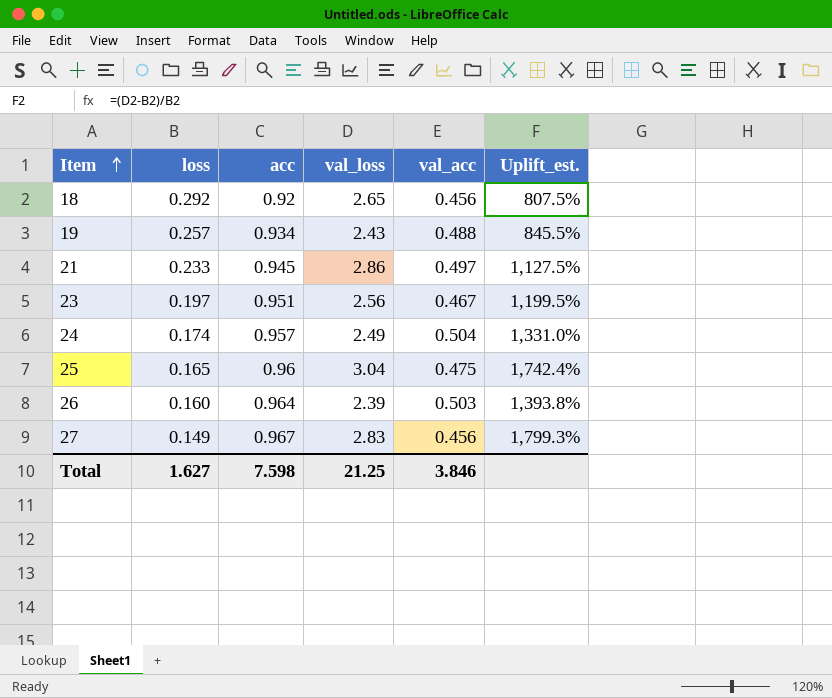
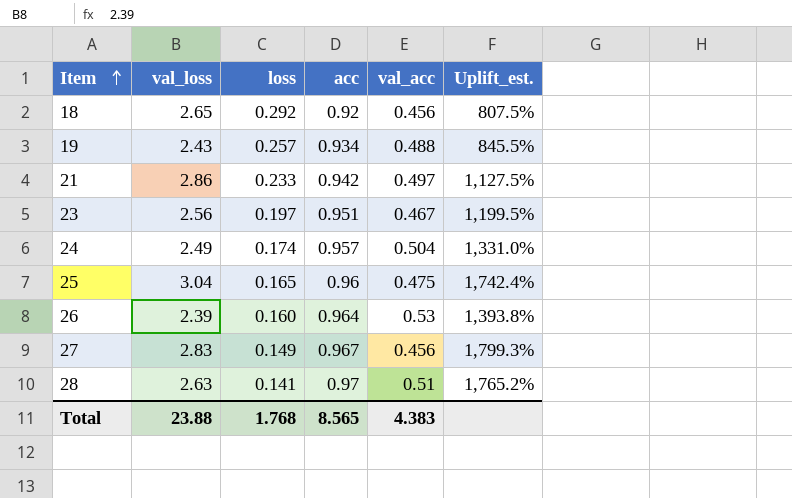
column val_loss | position: 4 -> 2
21 | acc: 0.945 -> 0.942
26 | val_acc: 0.503 -> 0.53
row 28: none -> 2.63 | 0.141 | 0.97 | 0.51 | 1,765.2%
Total | val_loss: 21.25 -> 23.88
Total | loss: 1.627 -> 1.768
Total | acc: 7.598 -> 8.565
Total | val_acc: 3.846 -> 4.383

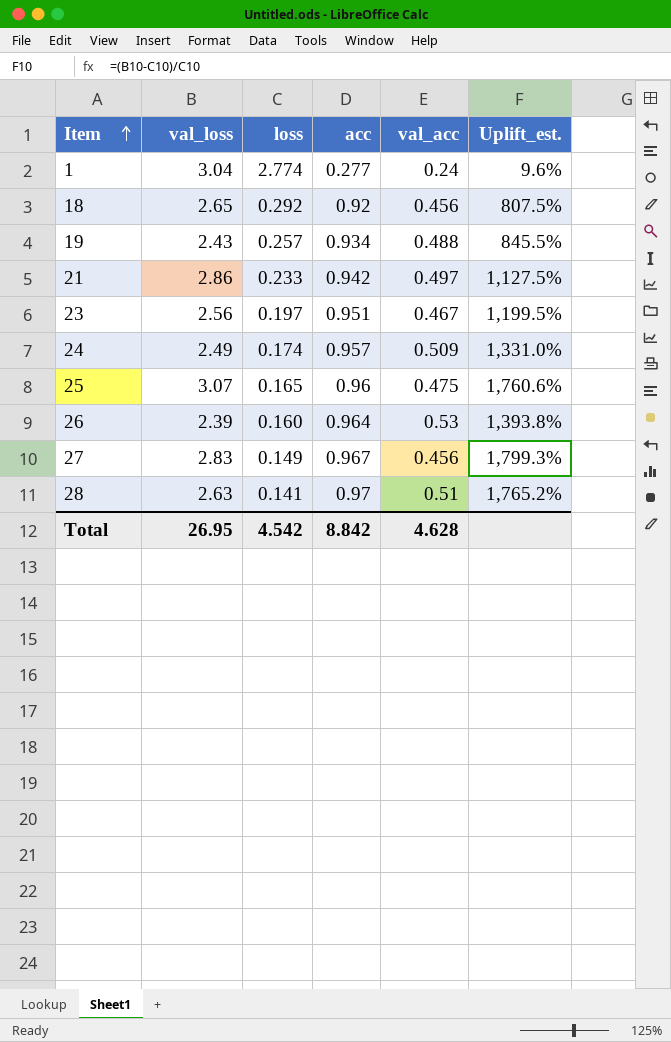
row 1: none -> 3.04 | 2.774 | 0.277 | 0.24 | 9.6%
24 | val_acc: 0.504 -> 0.509
25 | val_loss: 3.04 -> 3.07
25 | Uplift_est.: 1,742.4% -> 1,760.6%
Total | val_loss: 23.88 -> 26.95
Total | loss: 1.768 -> 4.542
Total | acc: 8.565 -> 8.842
Total | val_acc: 4.383 -> 4.628

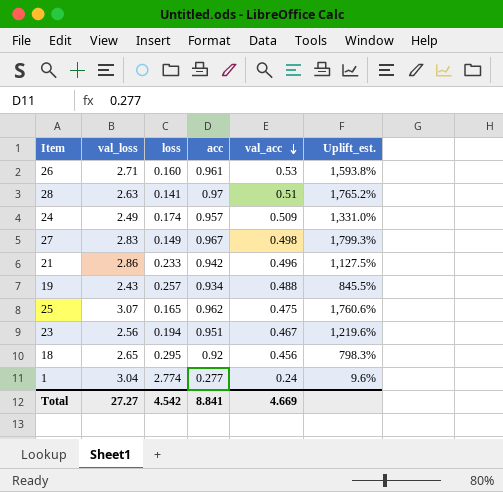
row order: Item ascending -> val_acc descending
26 | val_loss: 2.39 -> 2.71
26 | acc: 0.964 -> 0.961
26 | Uplift_est.: 1,393.8% -> 1,593.8%
27 | val_acc: 0.456 -> 0.498
21 | val_acc: 0.497 -> 0.496
25 | acc: 0.96 -> 0.962
23 | loss: 0.197 -> 0.194
23 | Uplift_est.: 1,199.5% -> 1,219.6%
18 | loss: 0.292 -> 0.295
18 | Uplift_est.: 807.5% -> 798.3%
Total | val_loss: 26.95 -> 27.27
Total | acc: 8.842 -> 8.841
Total | val_acc: 4.628 -> 4.669

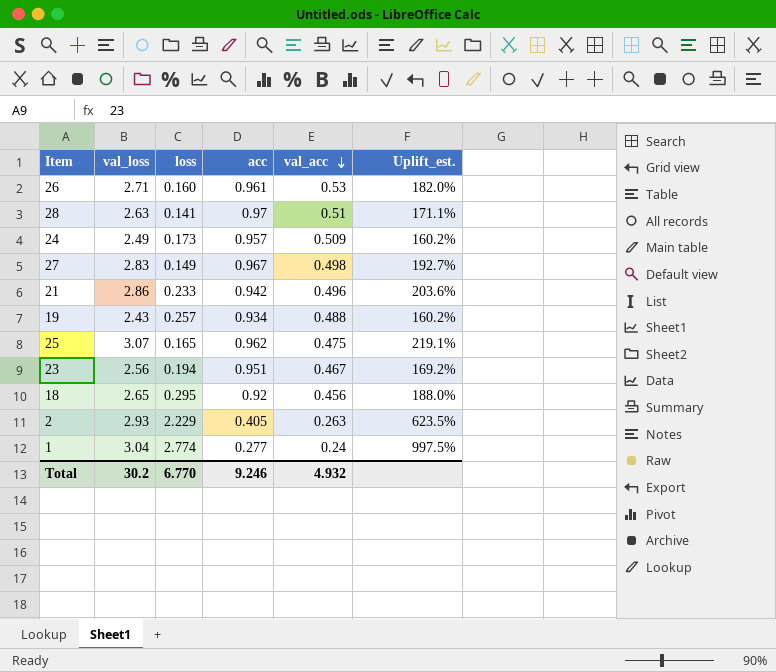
column Uplift_est. | formula: ([val_loss] - [loss]) / [loss] -> ([val_loss] - [acc]) / [acc]
24 | loss: 0.174 -> 0.173
row 2: none -> 2.93 | 2.229 | 0.405 | 0.263 | 623.5%
Total | val_loss: 27.27 -> 30.2
Total | loss: 4.542 -> 6.770
Total | acc: 8.841 -> 9.246
Total | val_acc: 4.669 -> 4.932

